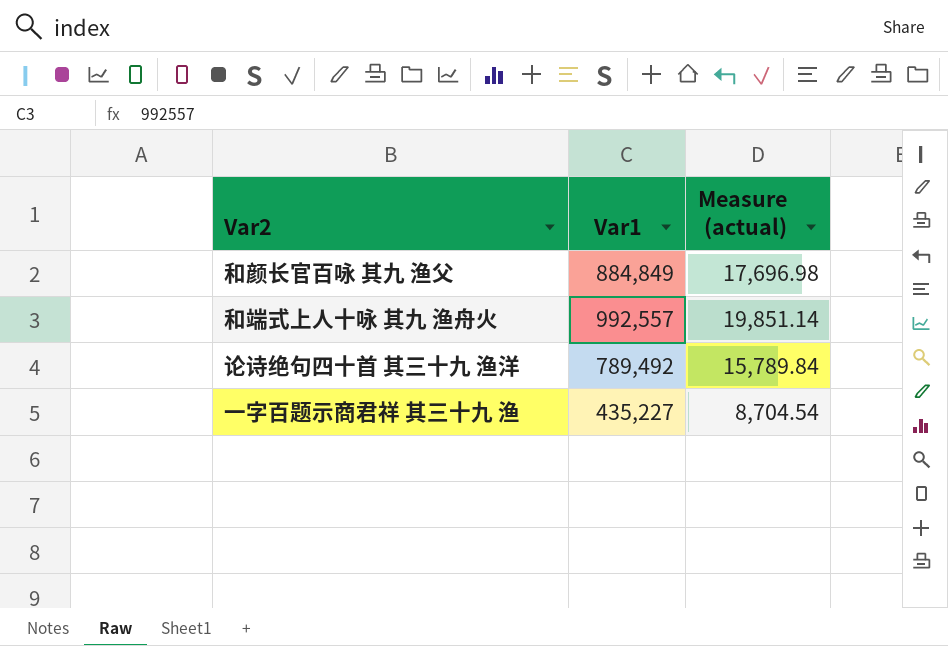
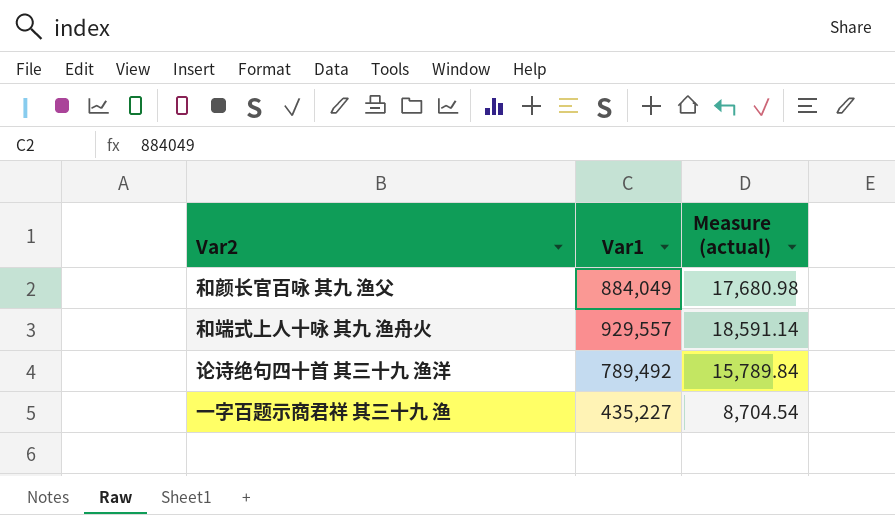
和颜长官百咏 其九 渔父 | Var1: 884,849 -> 884,049
和颜长官百咏 其九 渔父 | Measure (actual): 17,696.98 -> 17,680.98
和端式上人十咏 其九 渔舟火 | Var1: 992,557 -> 929,557
和端式上人十咏 其九 渔舟火 | Measure (actual): 19,851.14 -> 18,591.14

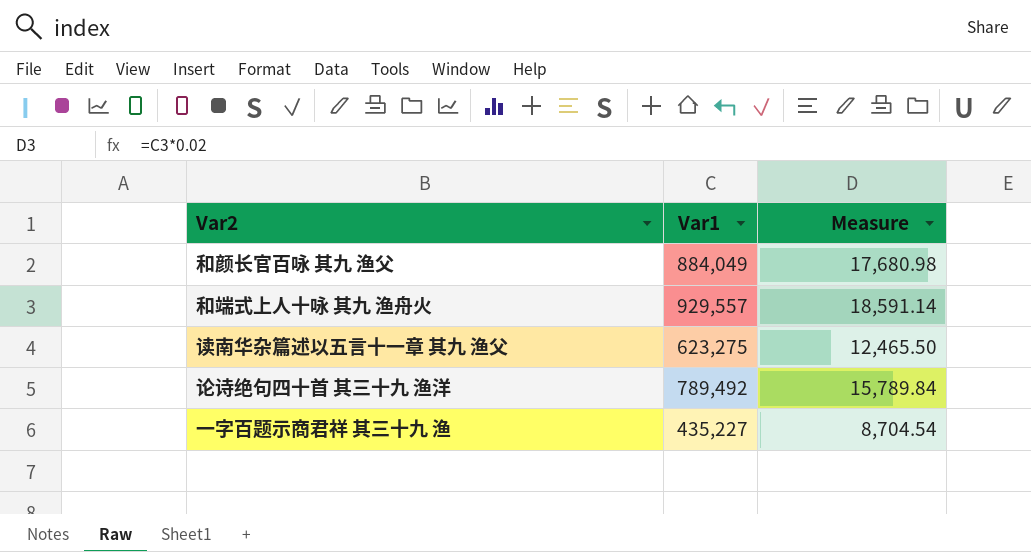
column name: Measure (actual) -> Measure
row 读南华杂篇述以五言十一章 其九 渔父: none -> 623,275 | 12,465.50

